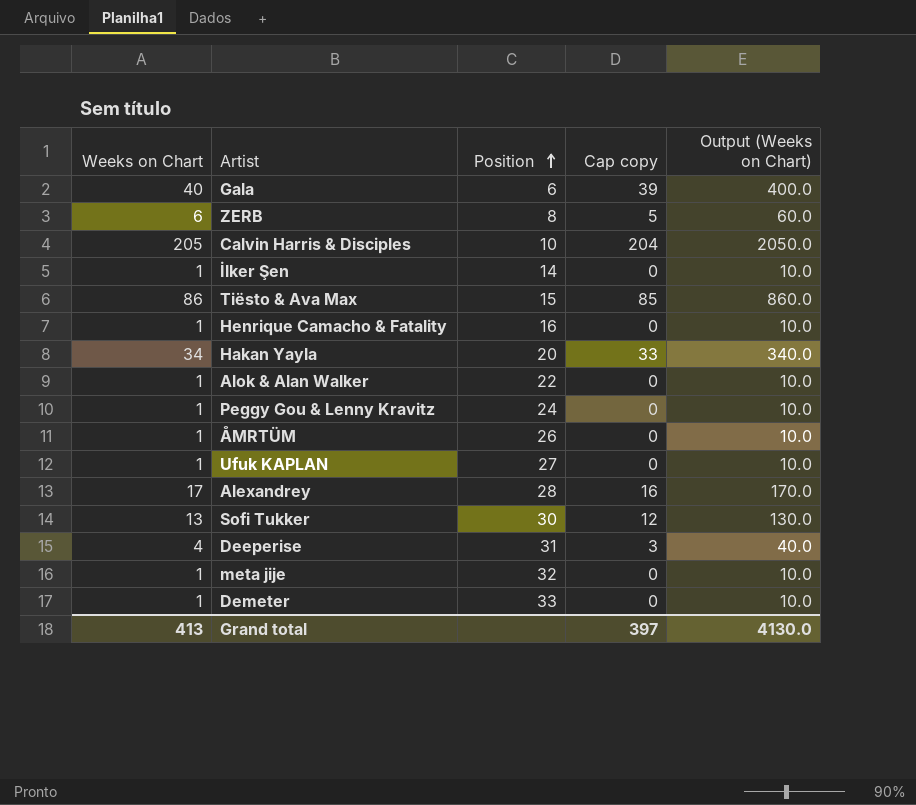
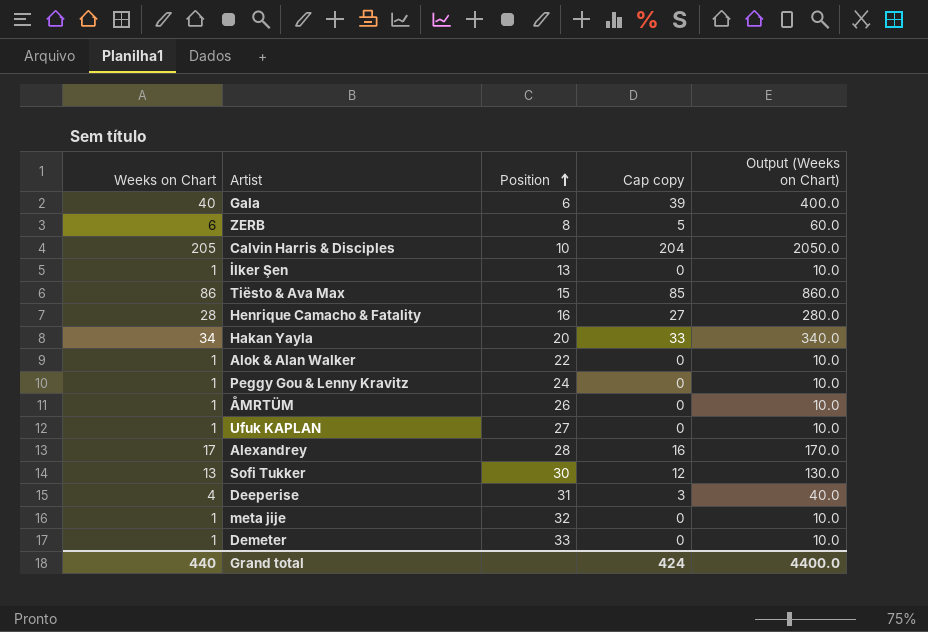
İlker Şen | Position: 14 -> 13
Henrique Camacho & Fatality | Weeks on Chart: 1 -> 28
Henrique Camacho & Fatality | Cap copy: 0 -> 27
Henrique Camacho & Fatality | Output (Weeks on Chart): 10.0 -> 280.0
Grand total | Weeks on Chart: 413 -> 440
Grand total | Cap copy: 397 -> 424
Grand total | Output (Weeks on Chart): 4130.0 -> 4400.0

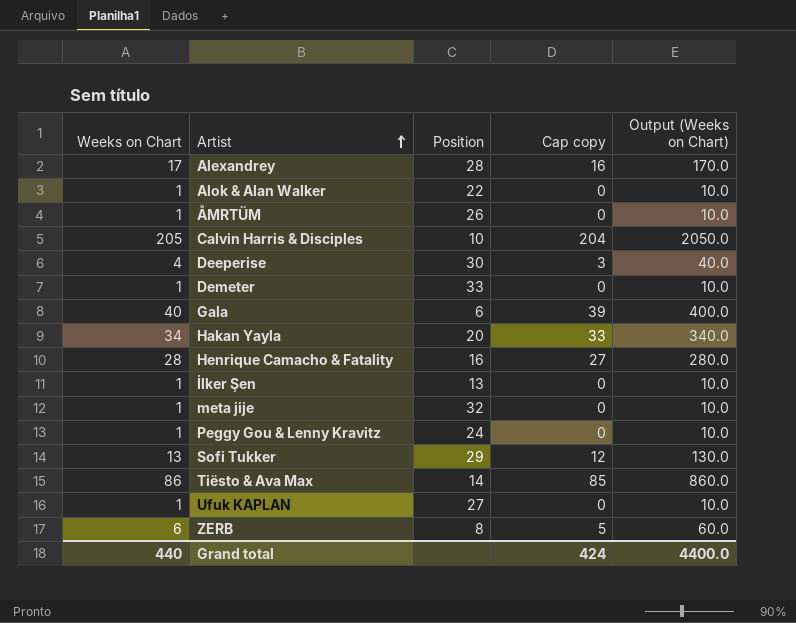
row order: Position ascending -> Artist ascending
Deeperise | Position: 31 -> 30
Sofi Tukker | Position: 30 -> 29
Tiësto & Ava Max | Position: 15 -> 14

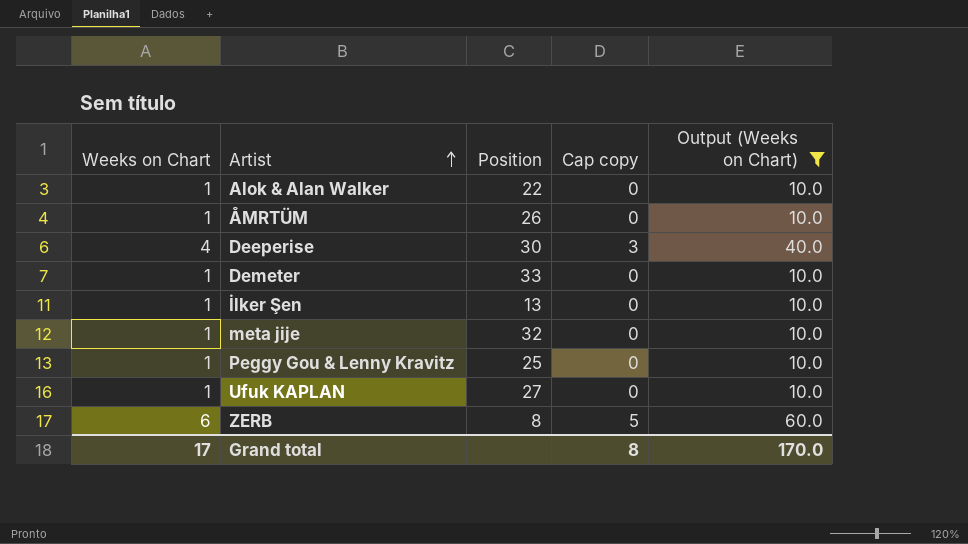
filter: none -> Output (Weeks on Chart) <= 60.0
Peggy Gou & Lenny Kravitz | Position: 24 -> 25
Grand total | Weeks on Chart: 440 -> 17
Grand total | Cap copy: 424 -> 8
Grand total | Output (Weeks on Chart): 4400.0 -> 170.0

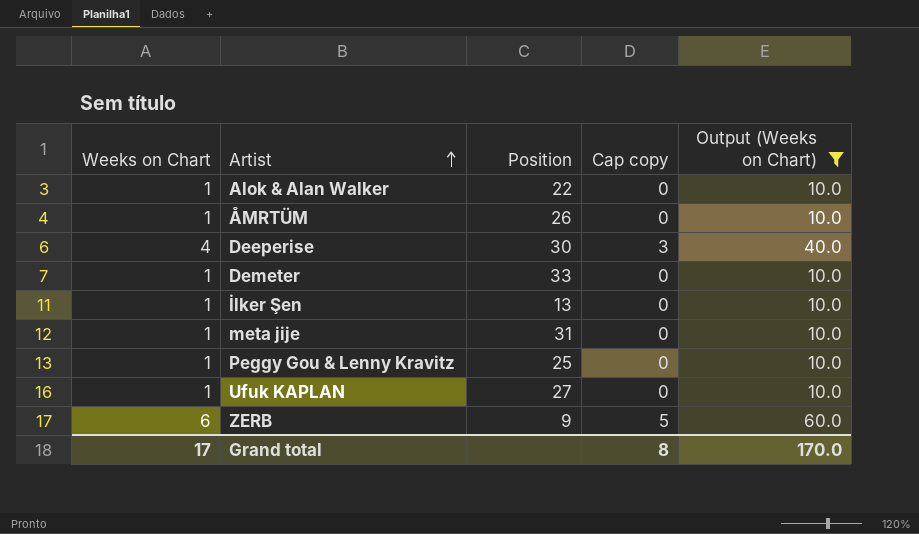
meta jije | Position: 32 -> 31
ZERB | Position: 8 -> 9

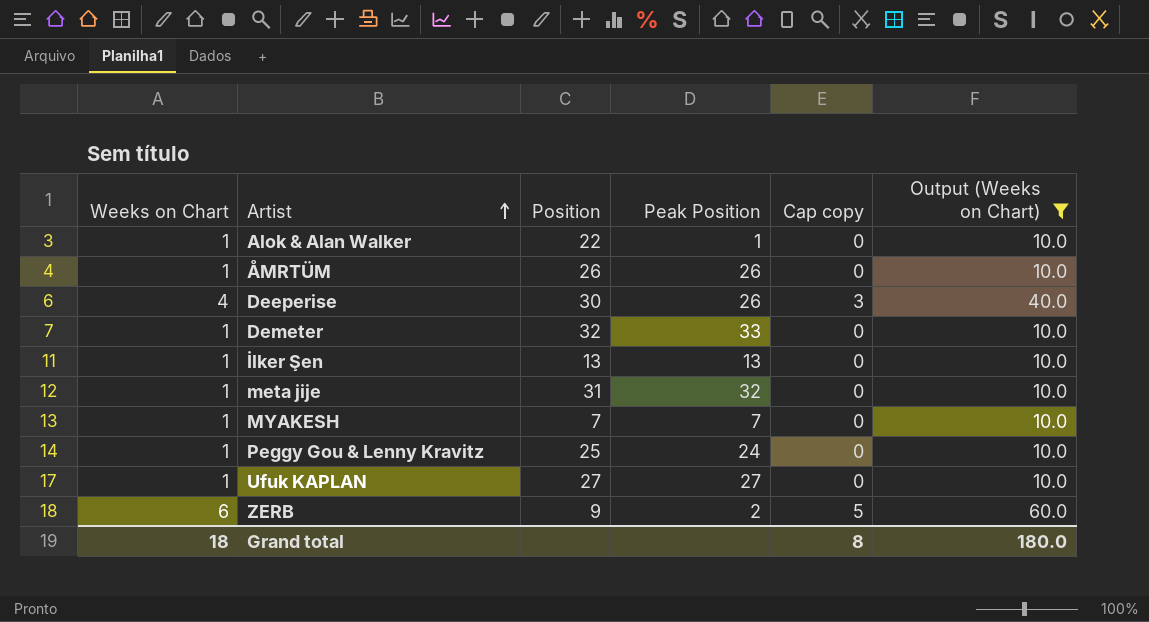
column Peak Position | position: none -> 4
Demeter | Position: 33 -> 32
row MYAKESH: none -> 1 | 7 | 7 | 0 | 10.0
Grand total | Weeks on Chart: 17 -> 18
Grand total | Output (Weeks on Chart): 170.0 -> 180.0

